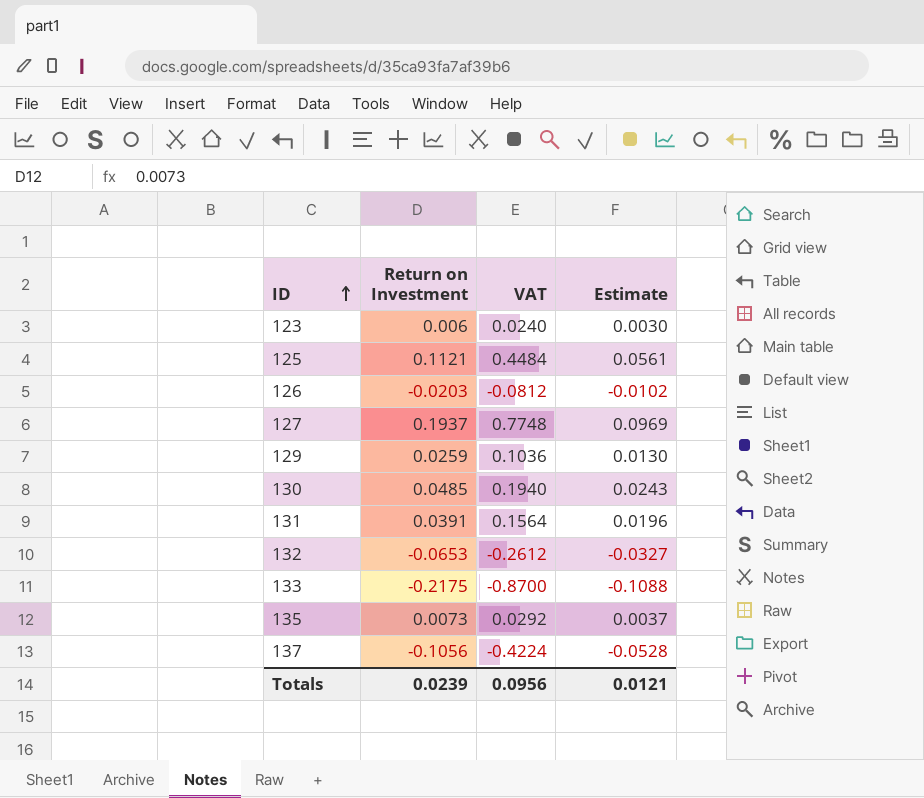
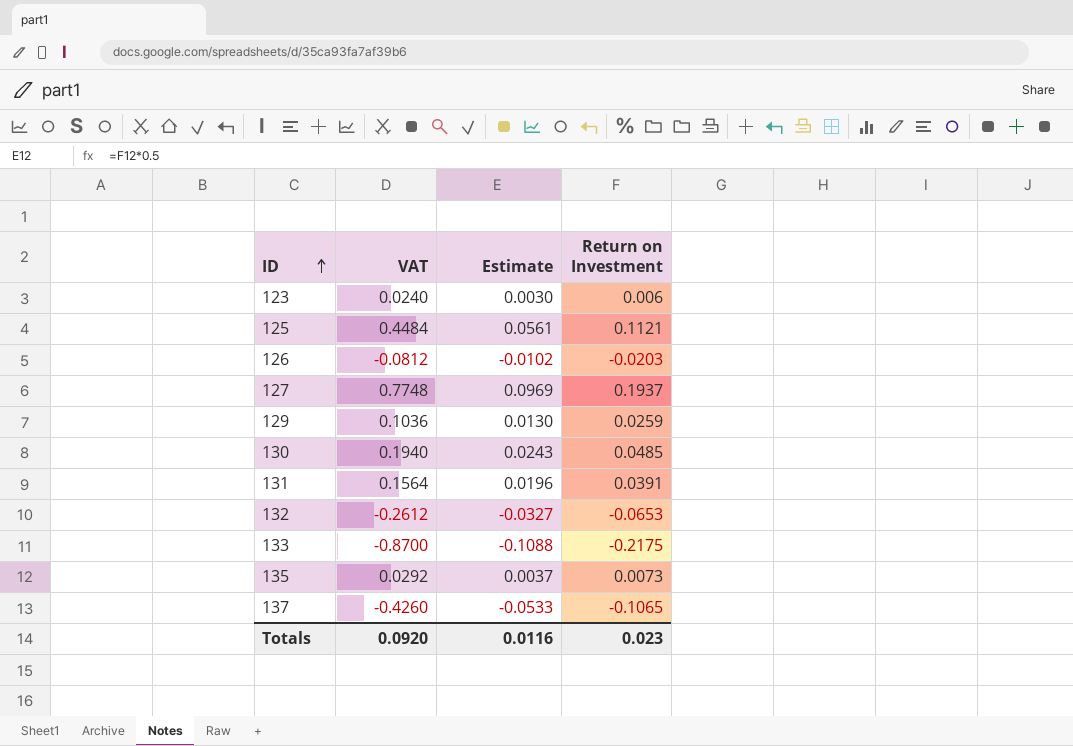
column Return on Investment | position: 2 -> 4
137 | VAT: -0.4224 -> -0.4260
137 | Estimate: -0.0528 -> -0.0533
137 | Return on Investment: -0.1056 -> -0.1065
Totals | VAT: 0.0956 -> 0.0920
Totals | Estimate: 0.0121 -> 0.0116
Totals | Return on Investment: 0.0239 -> 0.023

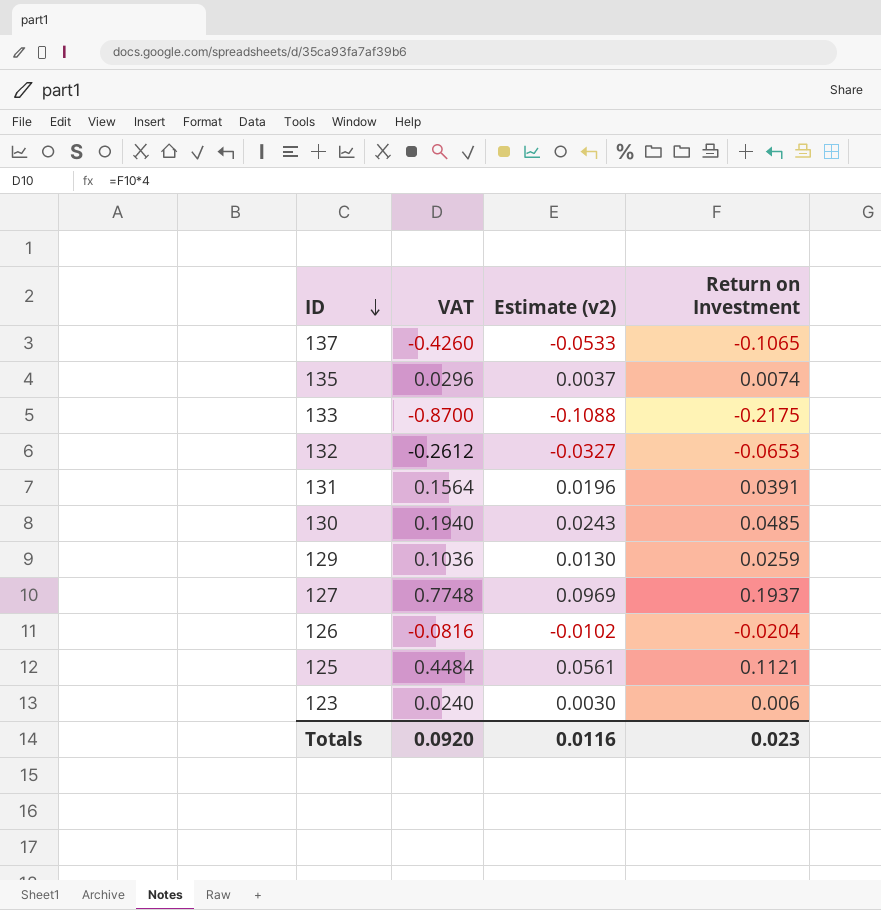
row order: ID ascending -> ID descending
column name: Estimate -> Estimate (v2)
135 | VAT: 0.0292 -> 0.0296
135 | Return on Investment: 0.0073 -> 0.0074
126 | VAT: -0.0812 -> -0.0816
126 | Return on Investment: -0.0203 -> -0.0204

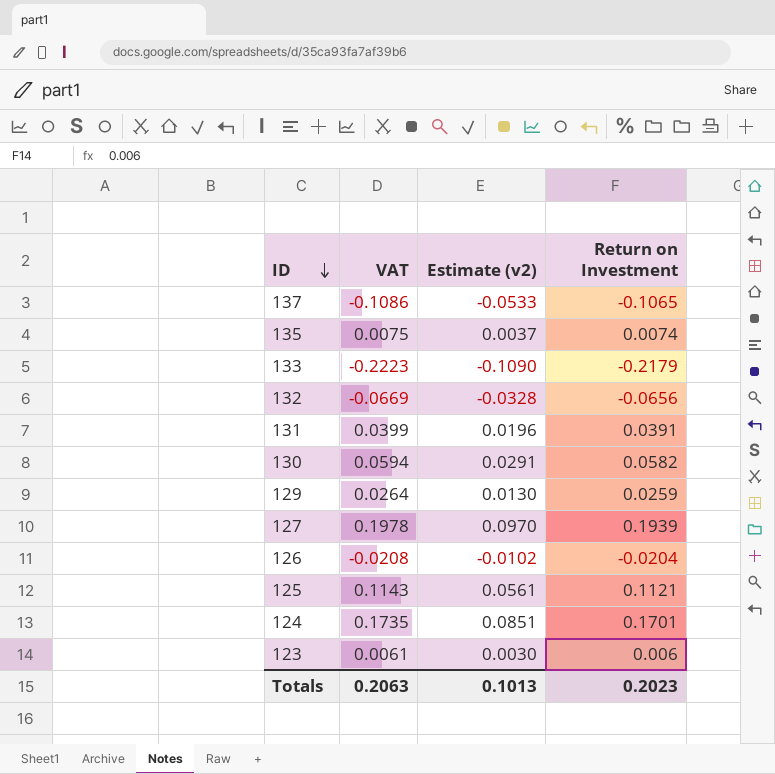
column VAT | formula: [Return on Investment] * 4 -> [Return on Investment] * 1.02
133 | Estimate (v2): -0.1088 -> -0.1090
133 | Return on Investment: -0.2175 -> -0.2179
132 | Estimate (v2): -0.0327 -> -0.0328
132 | Return on Investment: -0.0653 -> -0.0656
130 | Estimate (v2): 0.0243 -> 0.0291
130 | Return on Investment: 0.0485 -> 0.0582
127 | Estimate (v2): 0.0969 -> 0.0970
127 | Return on Investment: 0.1937 -> 0.1939
row 124: none -> 0.1735 | 0.0851 | 0.1701
Totals | VAT: 0.0920 -> 0.2063
Totals | Estimate (v2): 0.0116 -> 0.1013
Totals | Return on Investment: 0.023 -> 0.2023

